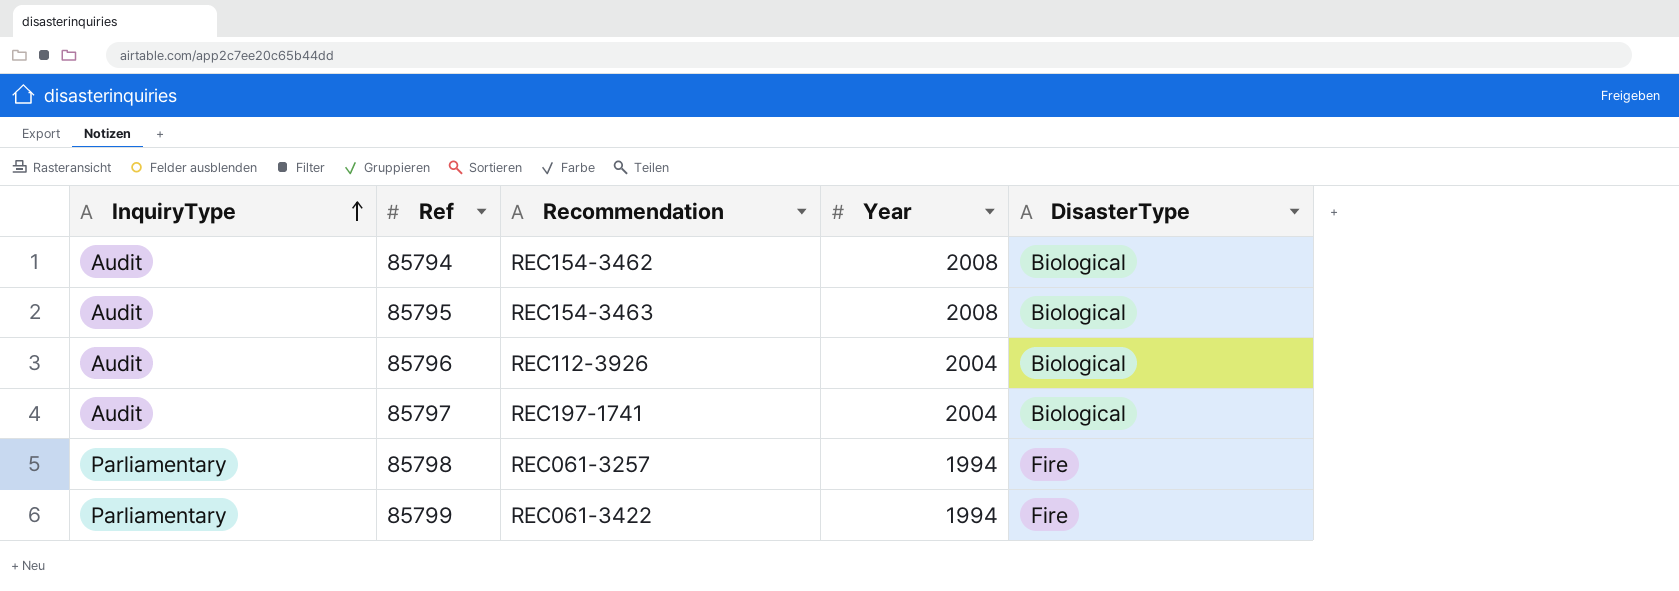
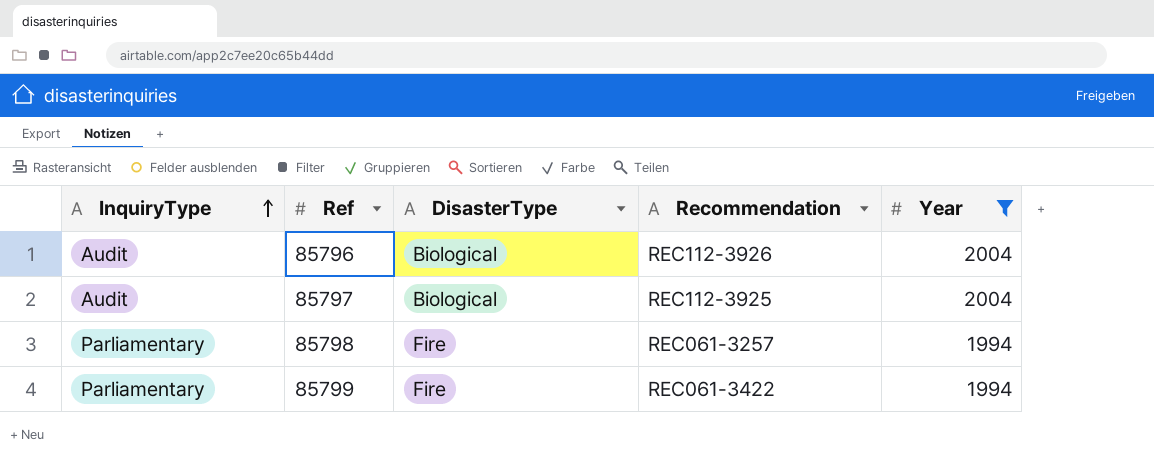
filter: none -> Year != 2008
column DisasterType | position: 5 -> 3
85797 | Recommendation: REC197-1741 -> REC112-3925

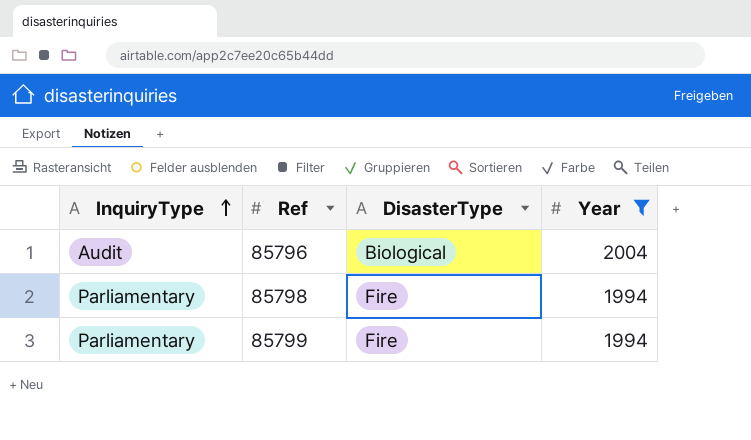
column Recommendation | position: 4 -> none
row 85797: Audit | Biological | REC112-3925 | 2004 -> none

